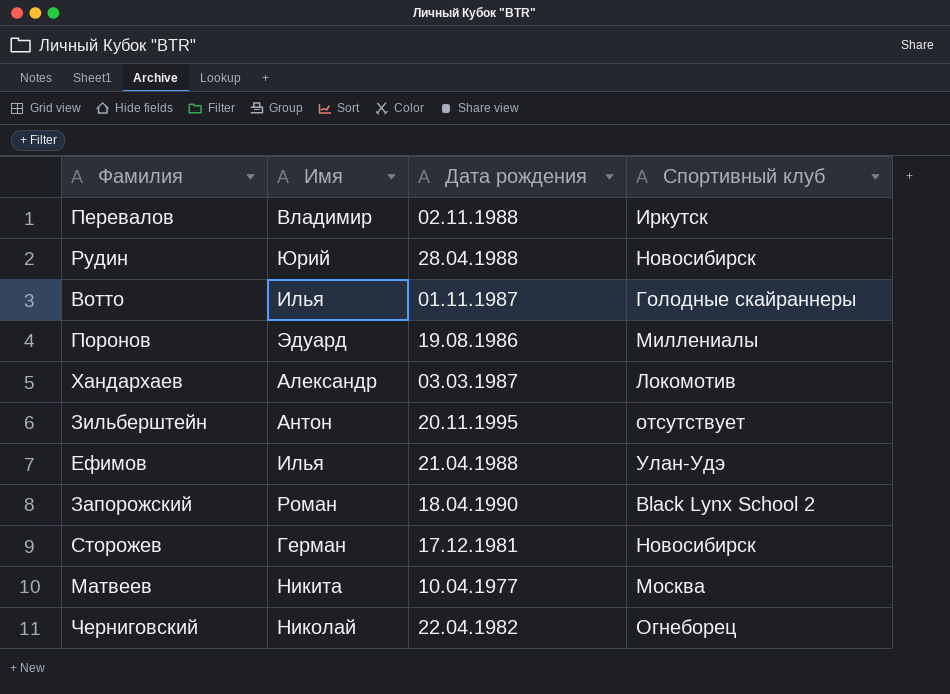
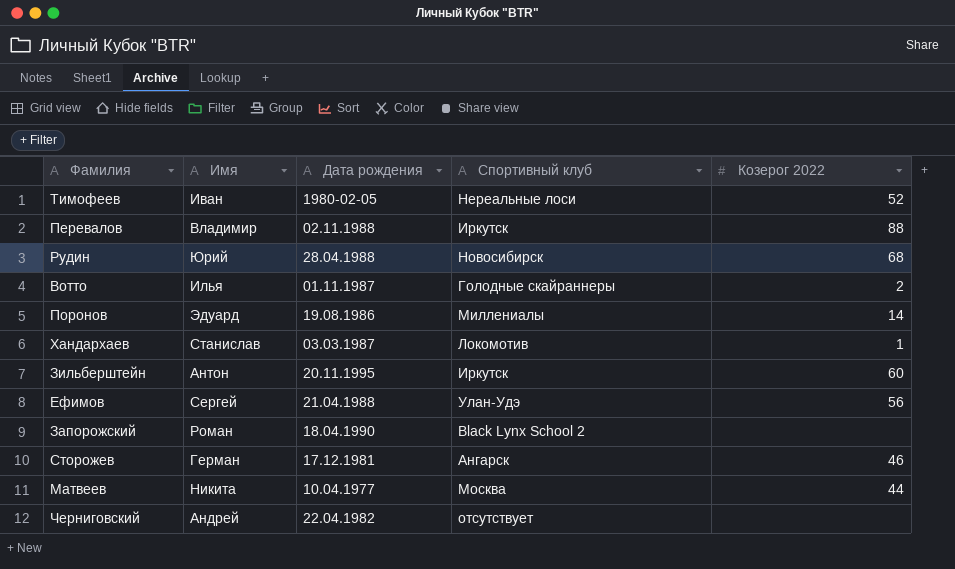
column Козерог 2022 | position: none -> 5
row Тимофеев: none -> Иван | 1980-02-05 | Нереальные лоси | 52
Хандархаев | Имя: Александр -> Станислав
Зильберштейн | Спортивный клуб: отсутствует -> Иркутск
Ефимов | Имя: Илья -> Сергей
Сторожев | Спортивный клуб: Новосибирск -> Ангарск
Черниговский | Имя: Николай -> Андрей
Черниговский | Спортивный клуб: Огнеборец -> отсутствует

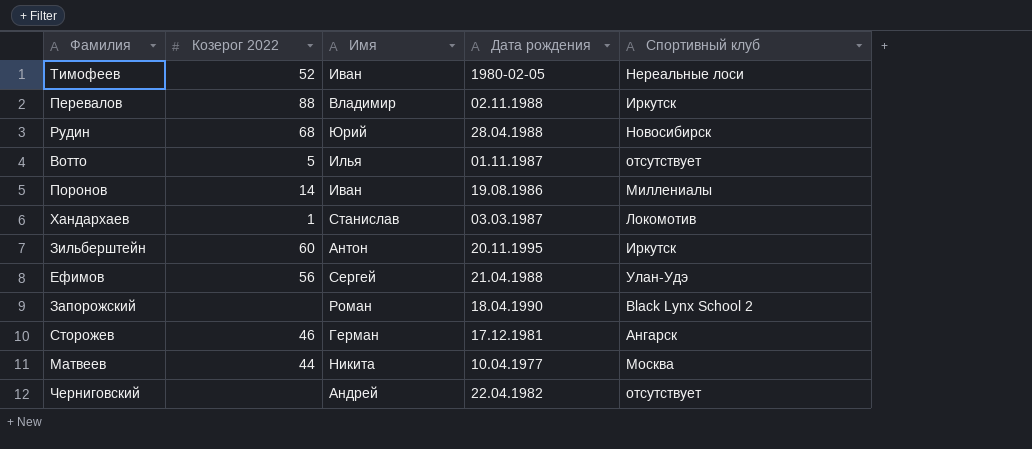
column Козерог 2022 | position: 5 -> 2
Вотто | Козерог 2022: 2 -> 5
Вотто | Спортивный клуб: Голодные скайраннеры -> отсутствует
Поронов | Имя: Эдуард -> Иван

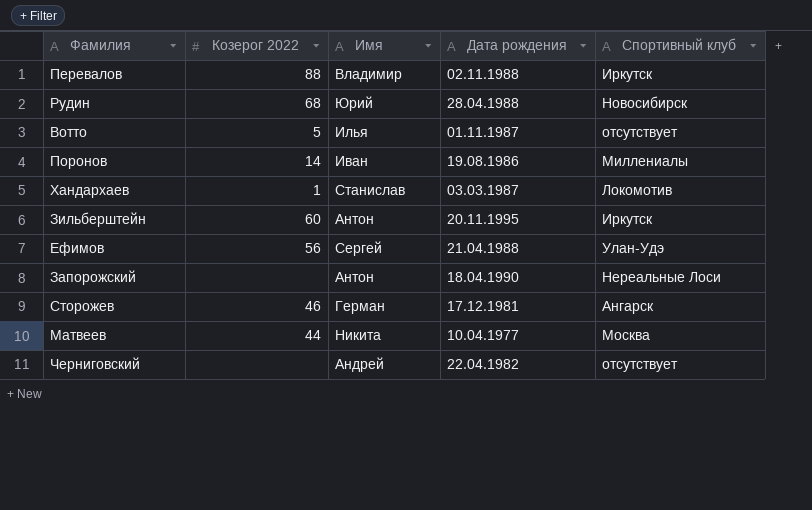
row Тимофеев: 52 | Иван | 1980-02-05 | Нереальные лоси -> none
Запорожский | Имя: Роман -> Антон
Запорожский | Спортивный клуб: Black Lynx School 2 -> Нереальные Лоси

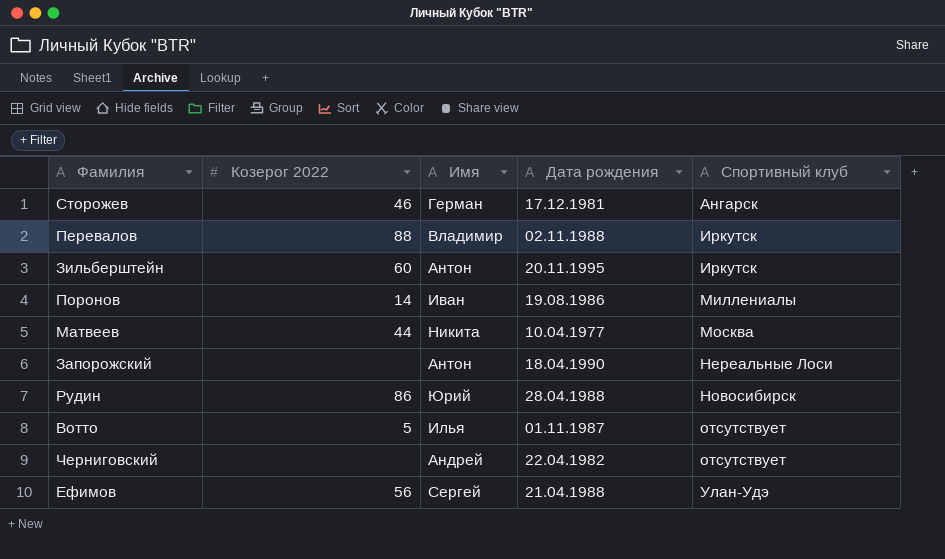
row order: none -> Спортивный клуб ascending
row Хандархаев: 1 | Станислав | 03.03.1987 | Локомотив -> none
Рудин | Козерог 2022: 68 -> 86

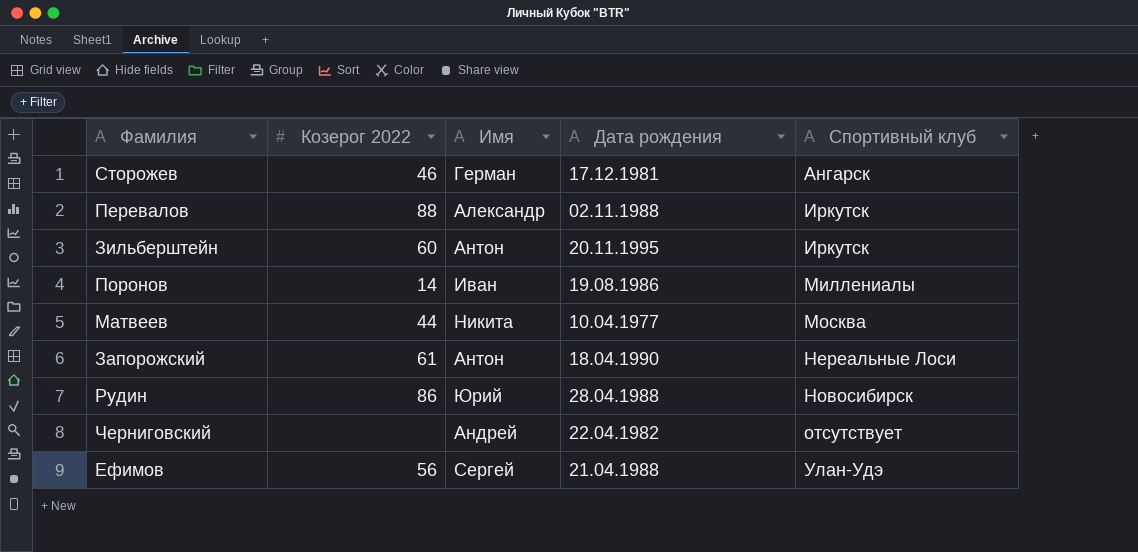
row Вотто: 5 | Илья | 01.11.1987 | отсутствует -> none
Перевалов | Имя: Владимир -> Александр
Запорожский | Козерог 2022: none -> 61

